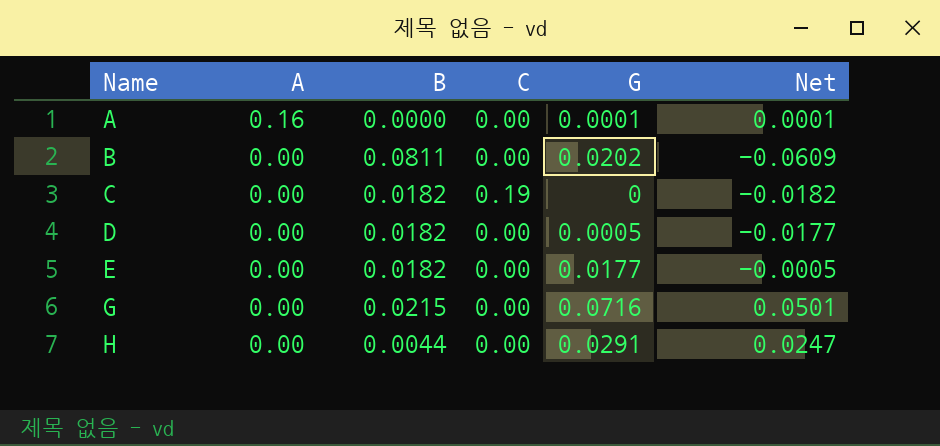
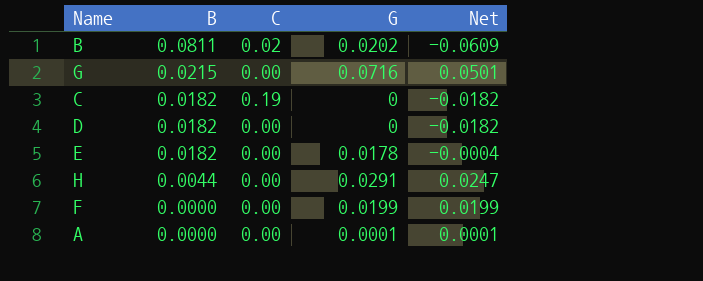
row order: Name ascending -> B descending
column A | position: 2 -> none
B | C: 0.00 -> 0.02
D | G: 0.0005 -> 0
D | Net: -0.0177 -> -0.0182
E | G: 0.0177 -> 0.0178
E | Net: -0.0005 -> -0.0004
row F: none -> 0.0000 | 0.00 | 0.0199 | 0.0199

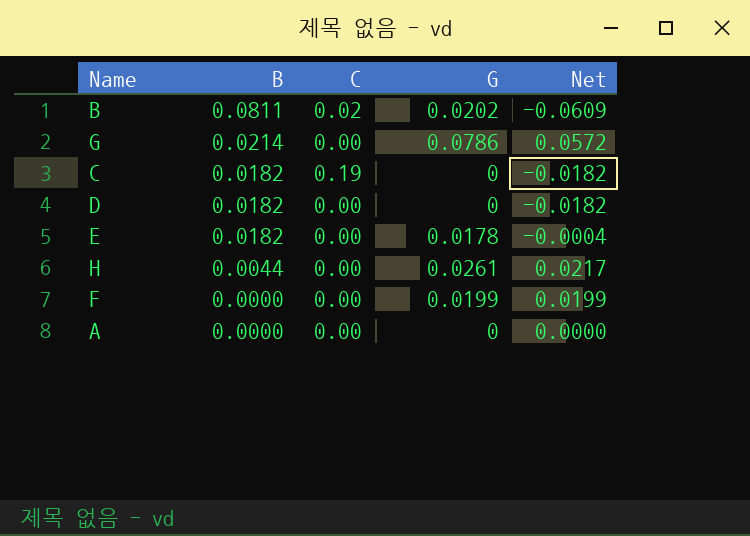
G | B: 0.0215 -> 0.0214
G | G: 0.0716 -> 0.0786
G | Net: 0.0501 -> 0.0572
H | G: 0.0291 -> 0.0261
H | Net: 0.0247 -> 0.0217
A | G: 0.0001 -> 0
A | Net: 0.0001 -> 0.0000

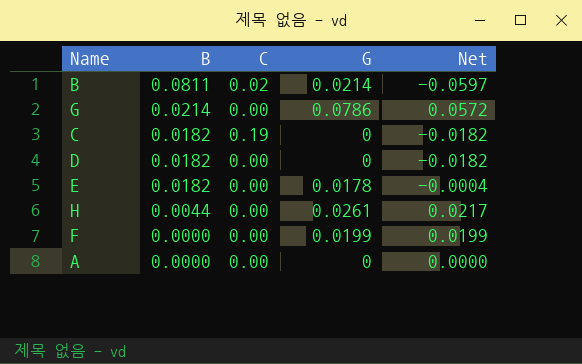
B | G: 0.0202 -> 0.0214
B | Net: -0.0609 -> -0.0597

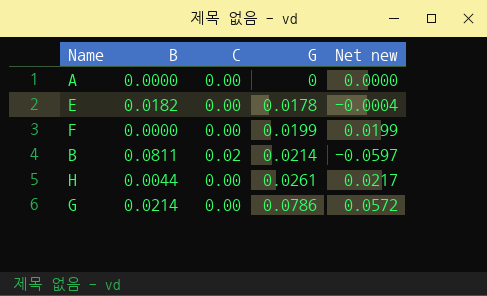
row order: B descending -> G ascending
column name: Net -> Net new
row C: 0.0182 | 0.19 | 0 | -0.0182 -> none
row D: 0.0182 | 0.00 | 0 | -0.0182 -> none

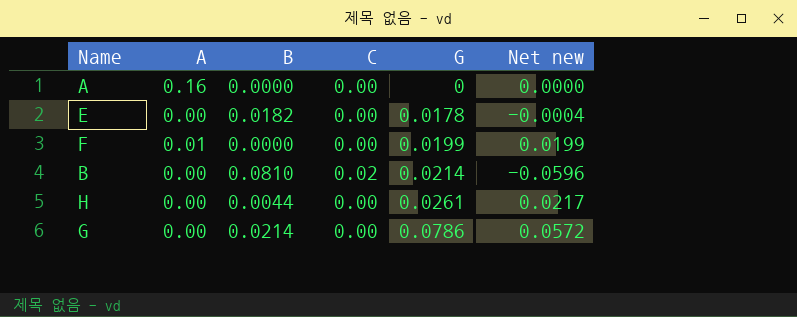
column A | position: none -> 2
B | B: 0.0811 -> 0.0810
B | Net new: -0.0597 -> -0.0596

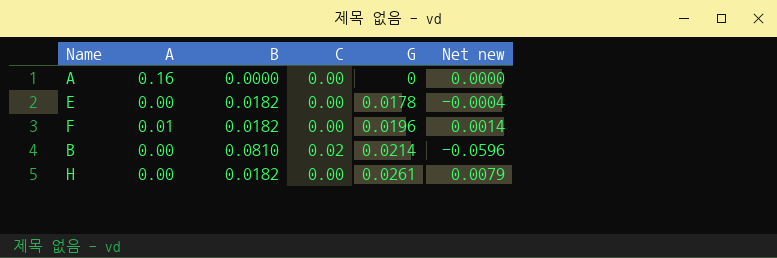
row G: 0.00 | 0.0214 | 0.00 | 0.0786 | 0.0572 -> none
F | B: 0.0000 -> 0.0182
F | G: 0.0199 -> 0.0196
F | Net new: 0.0199 -> 0.0014
H | B: 0.0044 -> 0.0182
H | Net new: 0.0217 -> 0.0079

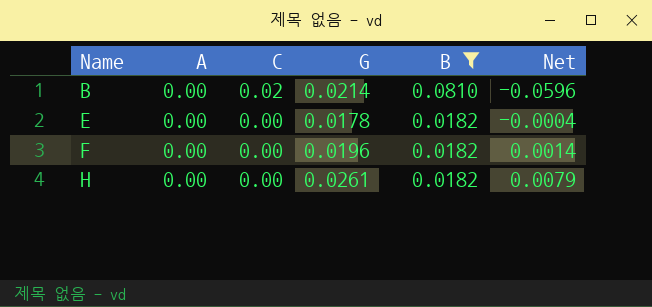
filter: none -> B != 0.0000
row order: G ascending -> Name ascending
column B | position: 3 -> 5
column name: Net new -> Net
F | A: 0.01 -> 0.00

